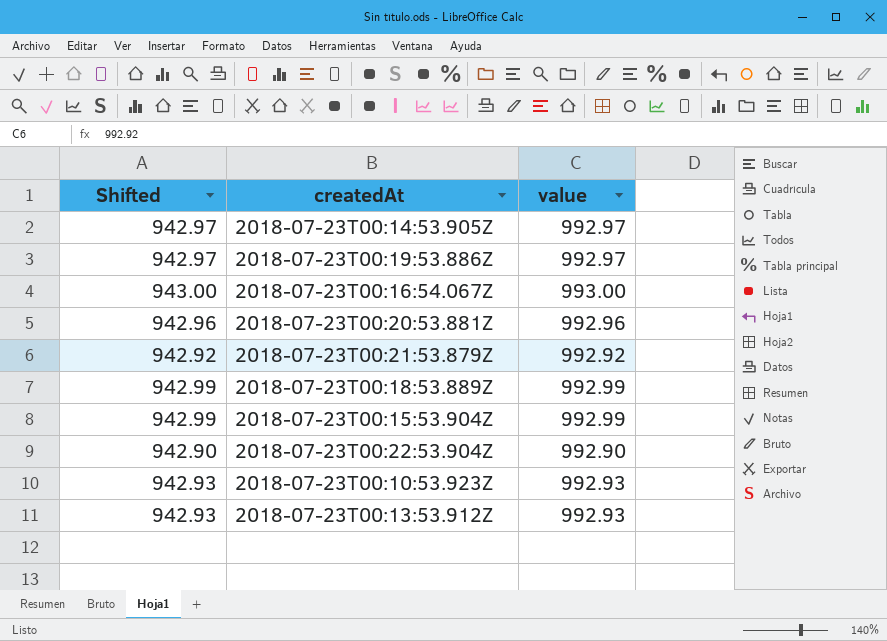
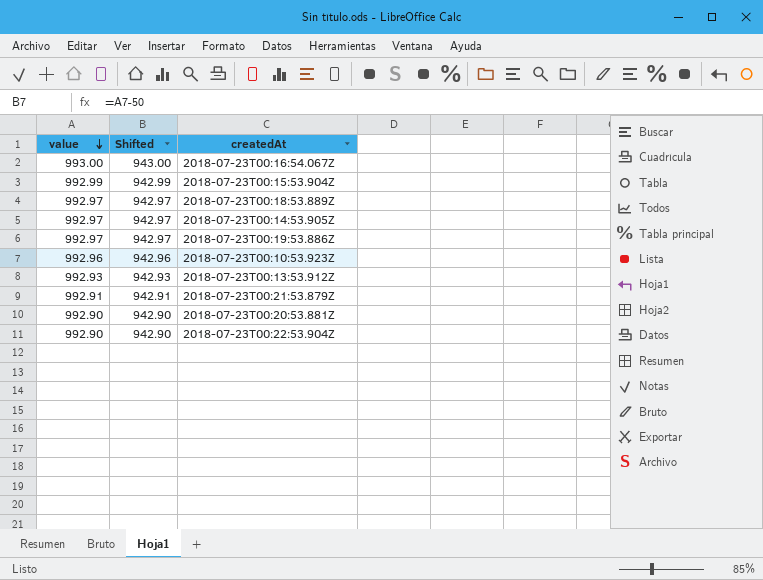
row order: none -> value descending
column value | position: 3 -> 1
2018-07-23T00:18:53.889Z | value: 992.99 -> 992.97
2018-07-23T00:18:53.889Z | Shifted: 942.99 -> 942.97
2018-07-23T00:10:53.923Z | value: 992.93 -> 992.96
2018-07-23T00:10:53.923Z | Shifted: 942.93 -> 942.96
2018-07-23T00:21:53.879Z | value: 992.92 -> 992.91
2018-07-23T00:21:53.879Z | Shifted: 942.92 -> 942.91
2018-07-23T00:20:53.881Z | value: 992.96 -> 992.90
2018-07-23T00:20:53.881Z | Shifted: 942.96 -> 942.90

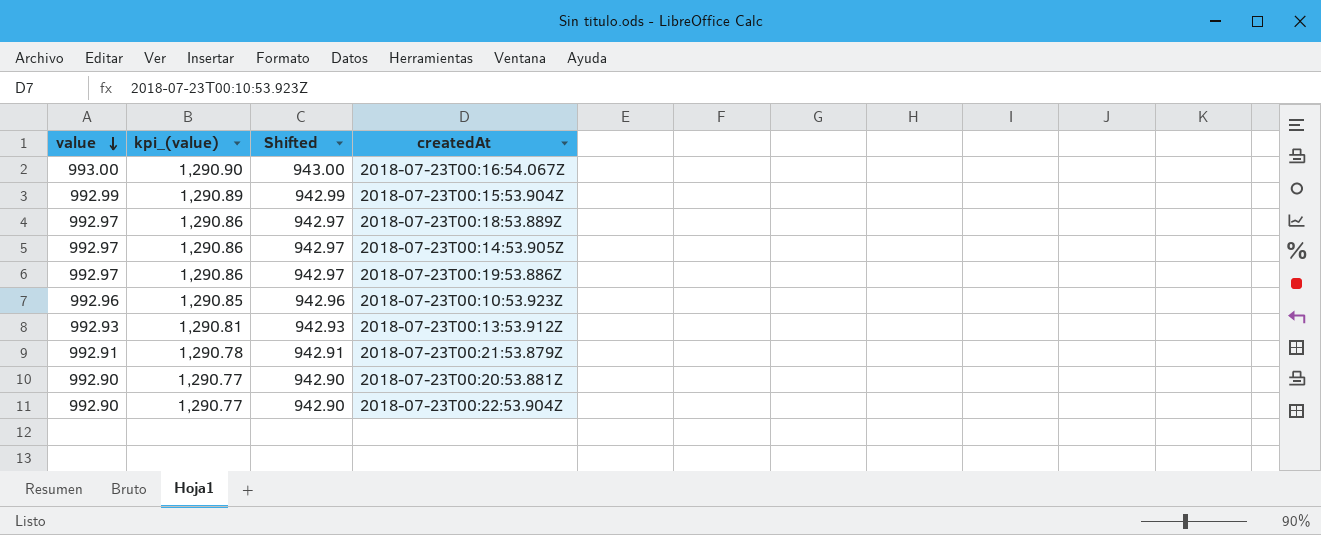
column kpi_(value) | formula: none -> [value] * 1.3

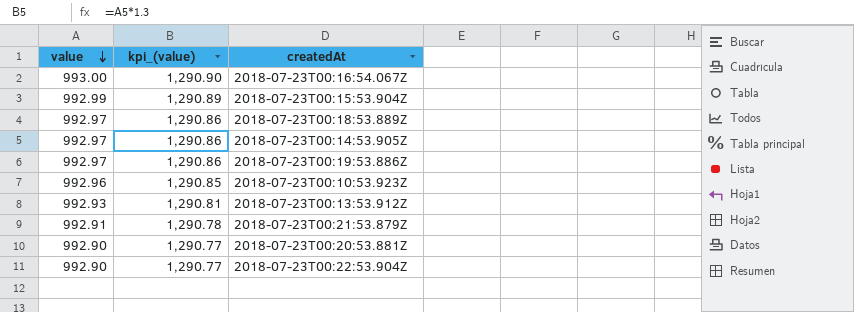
column Shifted | formula: [value] - 50 -> none

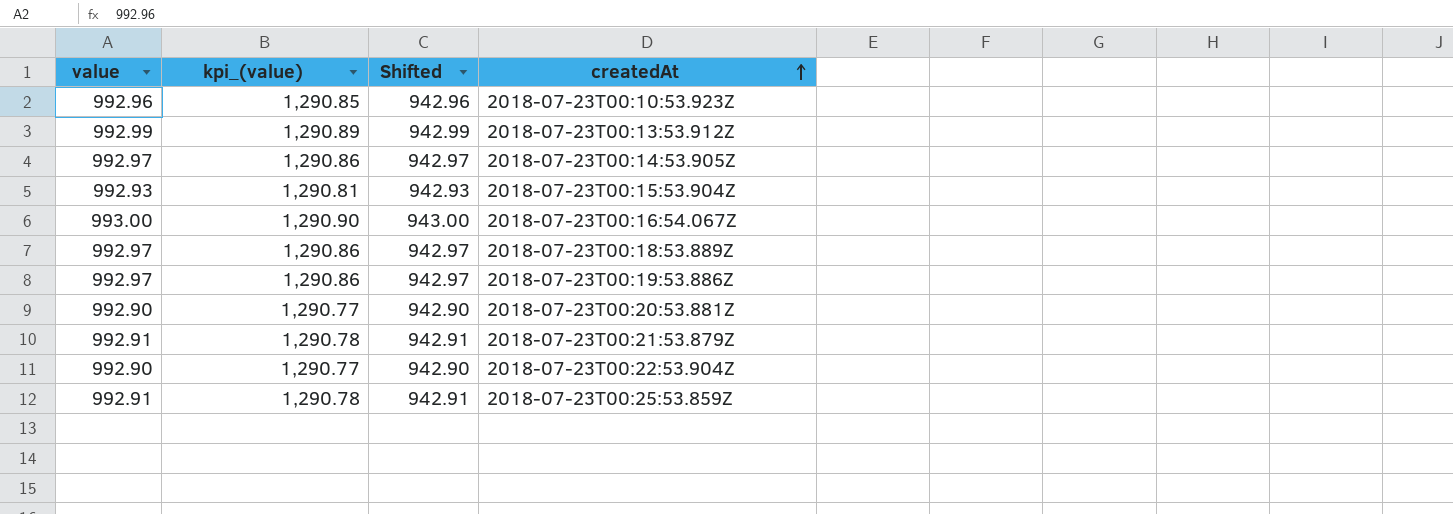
row order: value descending -> createdAt ascending
column Shifted | formula: none -> [value] - 50
2018-07-23T00:13:53.912Z | value: 992.93 -> 992.99
2018-07-23T00:13:53.912Z | kpi_(value): 1,290.81 -> 1,290.89
2018-07-23T00:15:53.904Z | value: 992.99 -> 992.93
2018-07-23T00:15:53.904Z | kpi_(value): 1,290.89 -> 1,290.81
row 2018-07-23T00:25:53.859Z: none -> 992.91 | 1,290.78 | 942.91

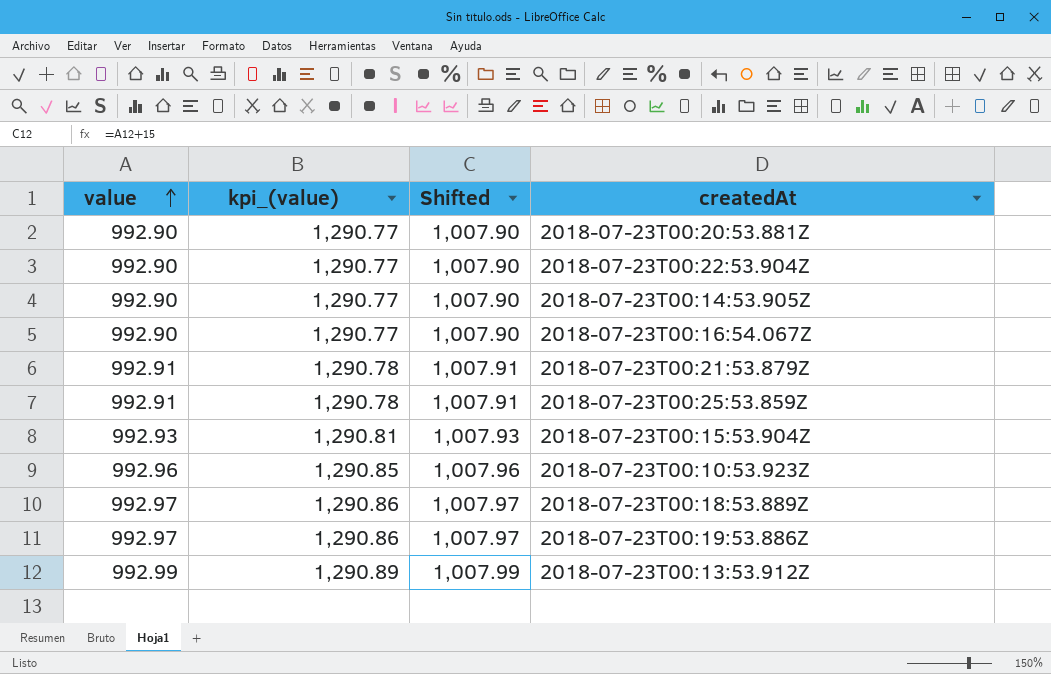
row order: createdAt ascending -> value ascending
column Shifted | formula: [value] - 50 -> [value] + 15
2018-07-23T00:14:53.905Z | value: 992.97 -> 992.90
2018-07-23T00:14:53.905Z | kpi_(value): 1,290.86 -> 1,290.77
2018-07-23T00:16:54.067Z | value: 993.00 -> 992.90
2018-07-23T00:16:54.067Z | kpi_(value): 1,290.90 -> 1,290.77

